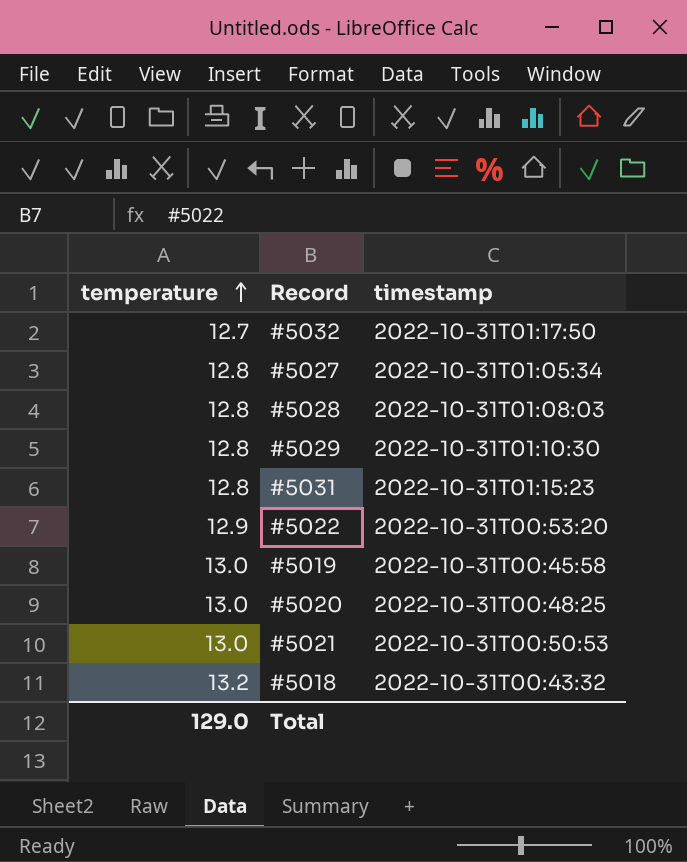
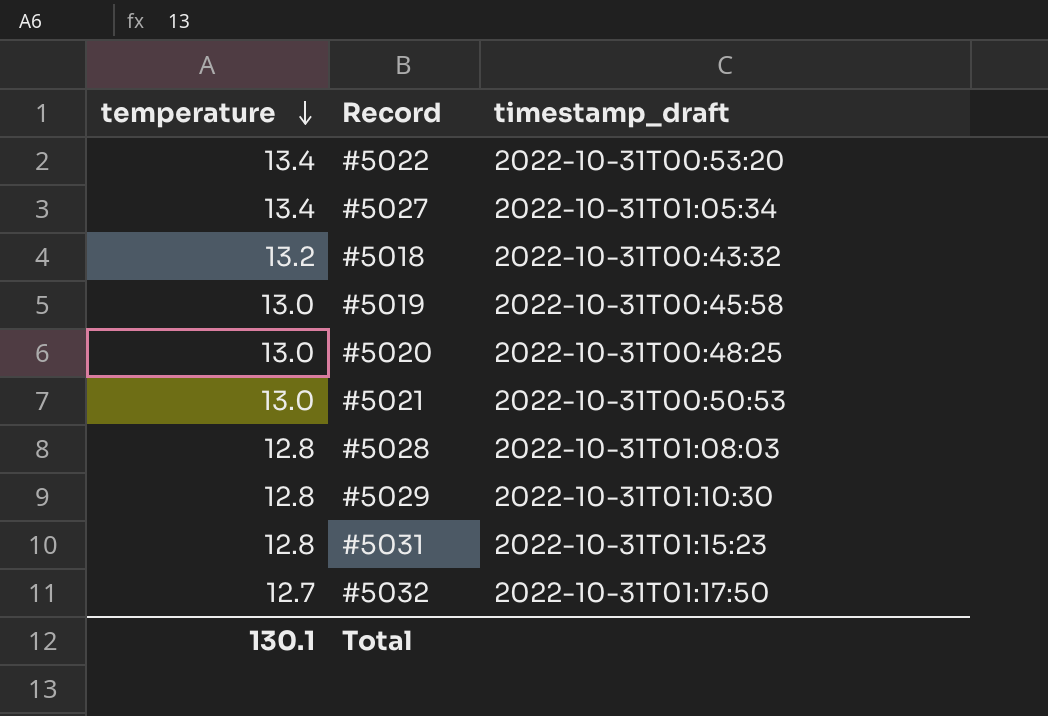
row order: temperature ascending -> temperature descending
column name: timestamp -> timestamp_draft
#5022 | temperature: 12.9 -> 13.4
#5027 | temperature: 12.8 -> 13.4
Total | temperature: 129.0 -> 130.1

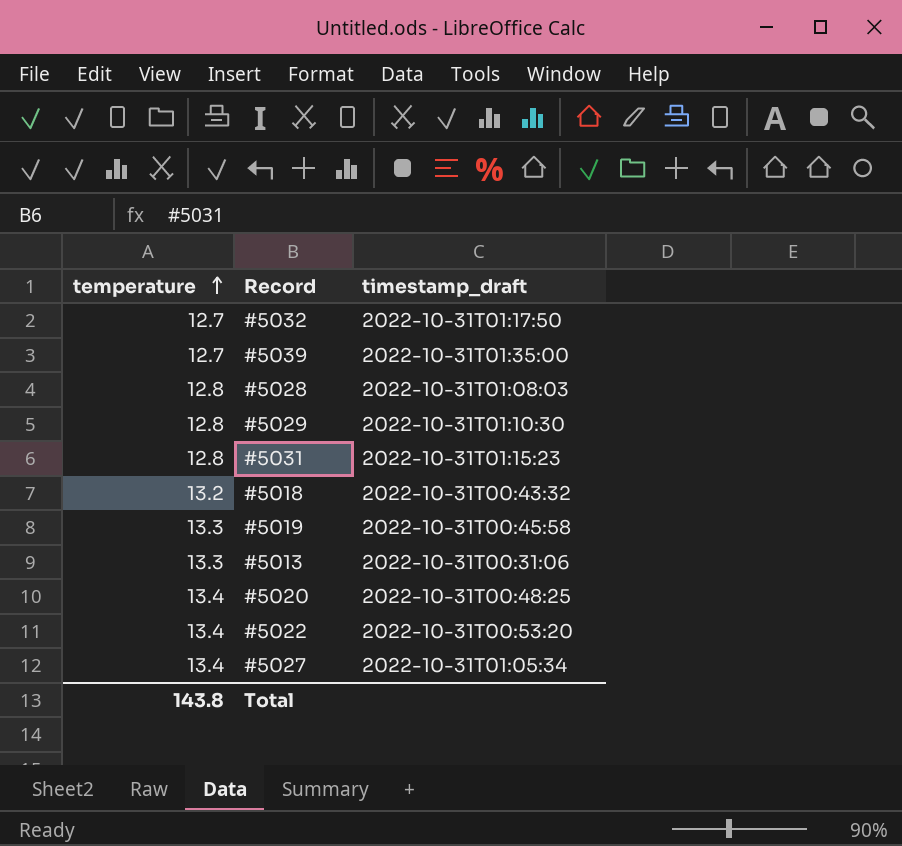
row order: temperature descending -> temperature ascending
row #5021: 13.0 | 2022-10-31T00:50:53 -> none
row #5039: none -> 12.7 | 2022-10-31T01:35:00
#5019 | temperature: 13.0 -> 13.3
row #5013: none -> 13.3 | 2022-10-31T00:31:06
#5020 | temperature: 13.0 -> 13.4
Total | temperature: 130.1 -> 143.8

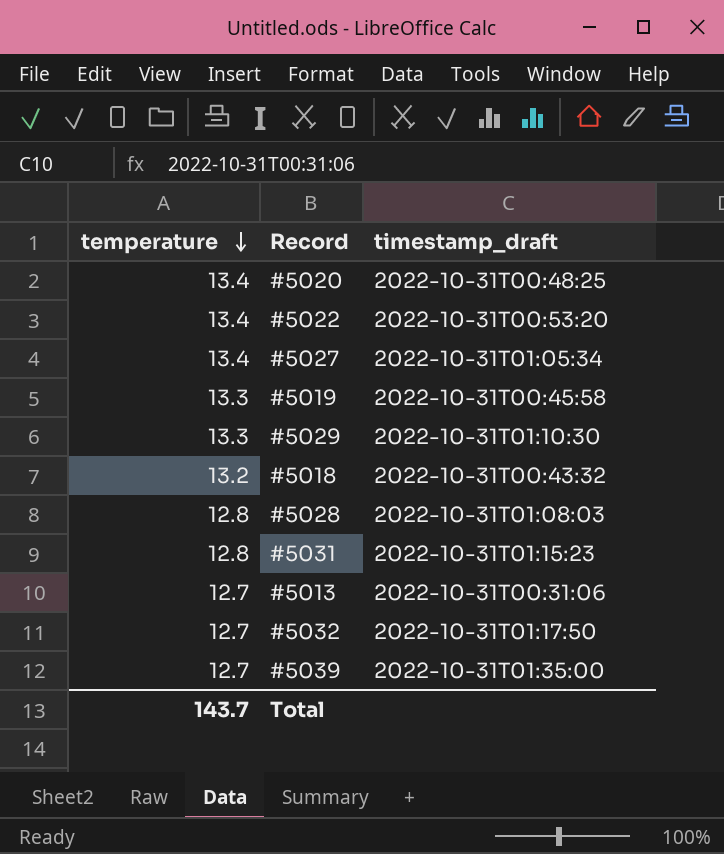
row order: temperature ascending -> temperature descending
#5029 | temperature: 12.8 -> 13.3
#5013 | temperature: 13.3 -> 12.7
Total | temperature: 143.8 -> 143.7

